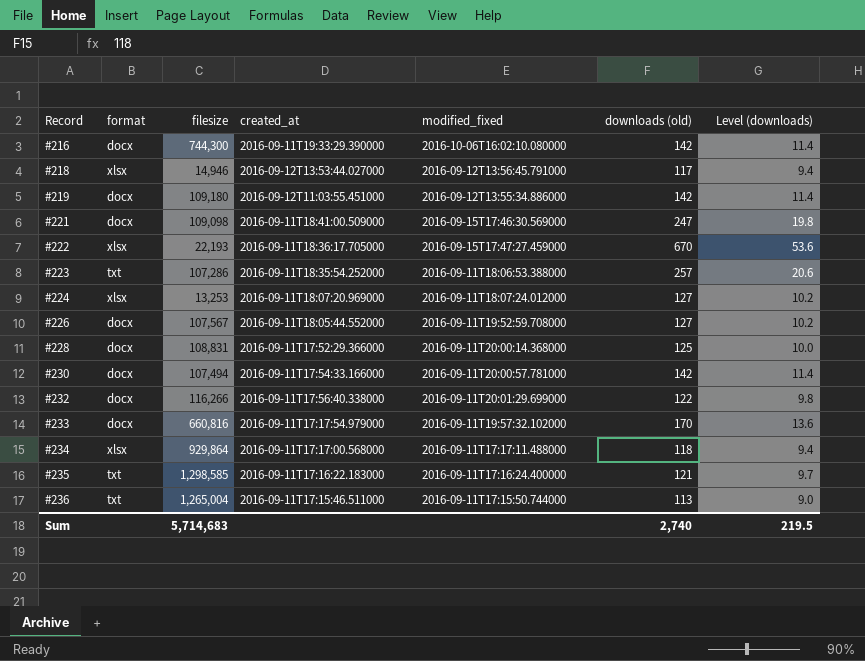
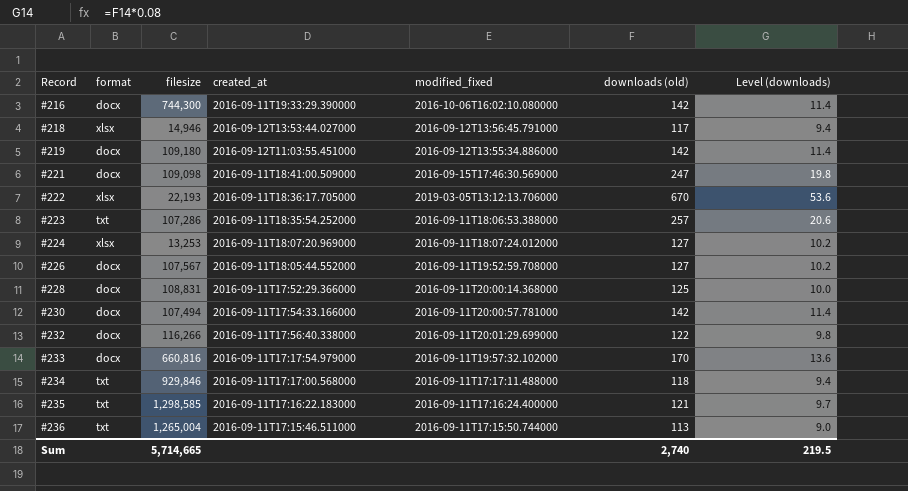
#222 | modified_fixed: 2016-09-15T17:47:27.459000 -> 2019-03-05T13:12:13.706000
#234 | format: xlsx -> txt
#234 | filesize: 929,864 -> 929,846
Sum | filesize: 5,714,683 -> 5,714,665

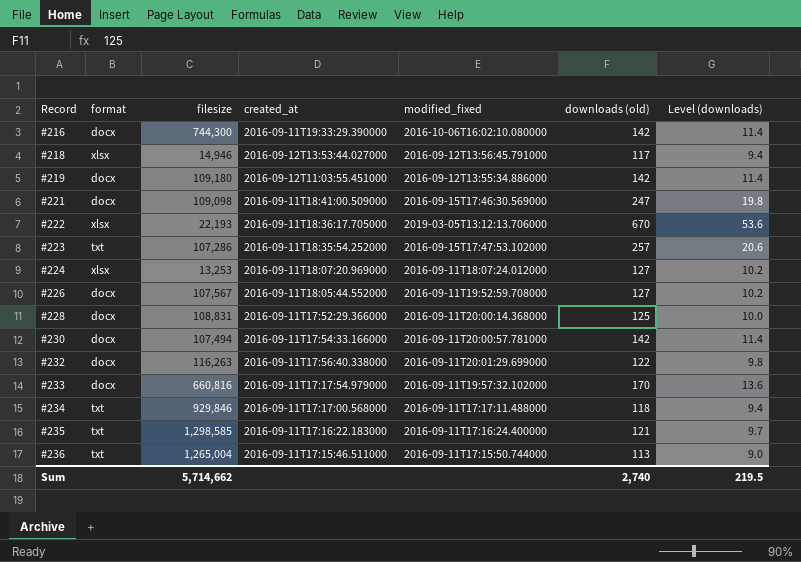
#223 | modified_fixed: 2016-09-11T18:06:53.388000 -> 2016-09-15T17:47:53.102000
#232 | filesize: 116,266 -> 116,263
Sum | filesize: 5,714,665 -> 5,714,662

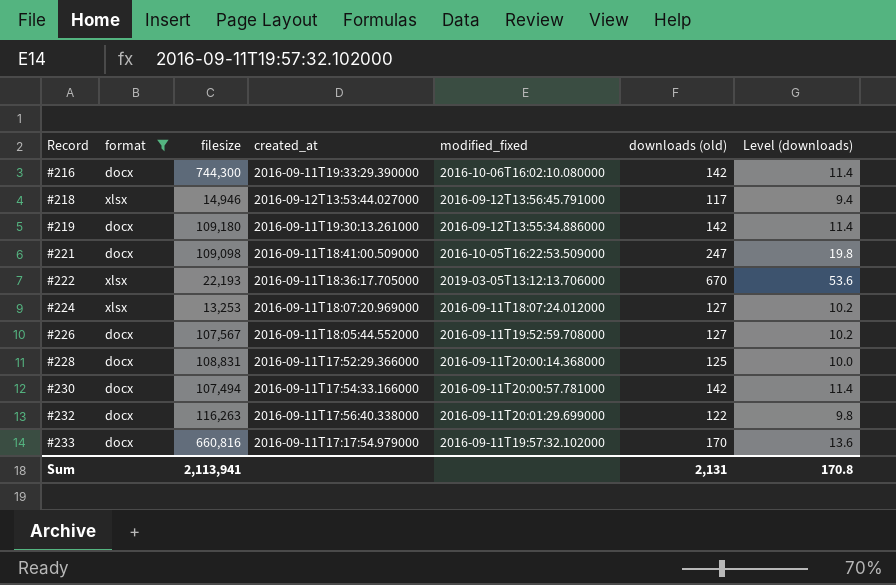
filter: none -> format != txt
#219 | created_at: 2016-09-12T11:03:55.451000 -> 2016-09-11T19:30:13.261000
#221 | modified_fixed: 2016-09-15T17:46:30.569000 -> 2016-10-05T16:22:53.509000
Sum | filesize: 5,714,662 -> 2,113,941
Sum | downloads (old): 2,740 -> 2,131
Sum | Level (downloads): 219.5 -> 170.8

